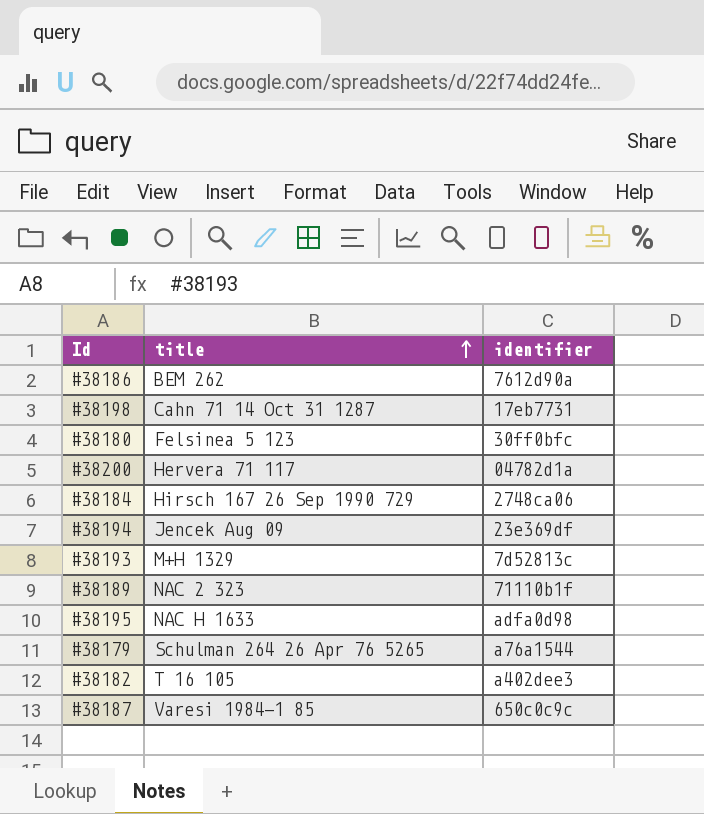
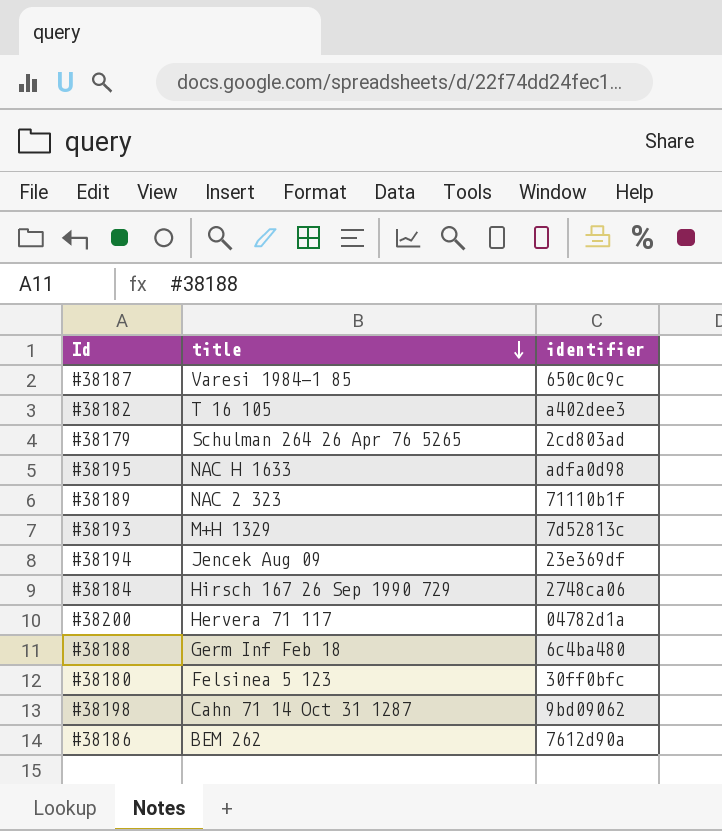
row order: title ascending -> title descending
#38179 | identifier: a76a1544 -> 2cd803ad
row #38188: none -> Germ Inf Feb 18 | 6c4ba480
#38198 | identifier: 17eb7731 -> 9bd09062

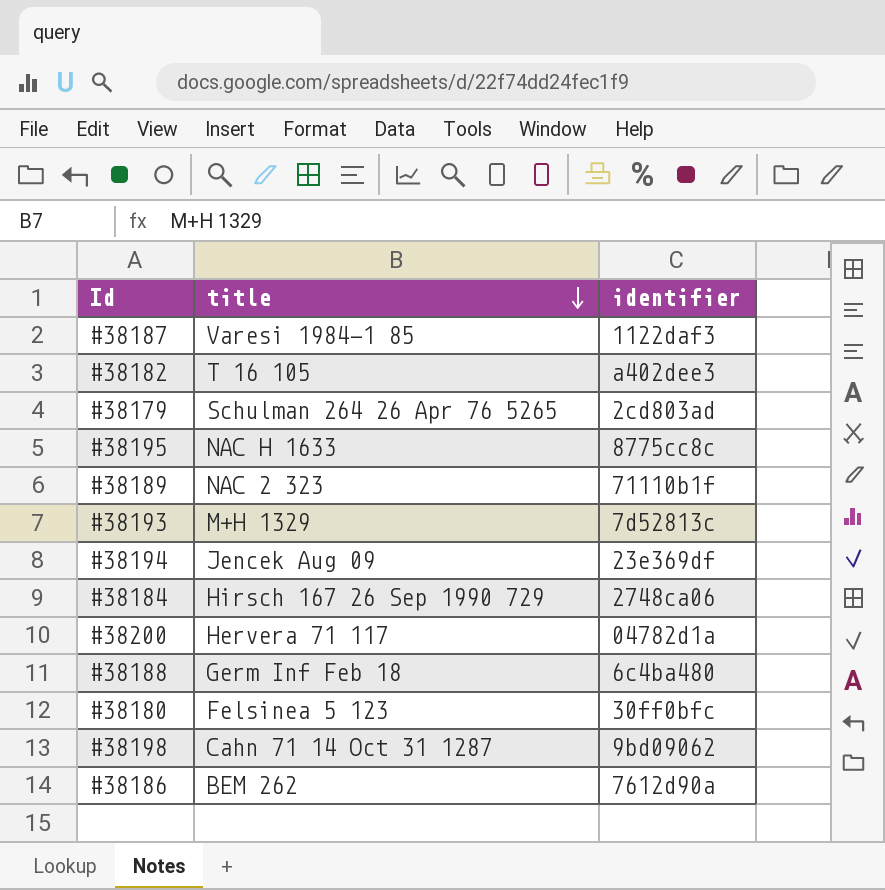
#38187 | identifier: 650c0c9c -> 1122daf3
#38195 | identifier: adfa0d98 -> 8775cc8c

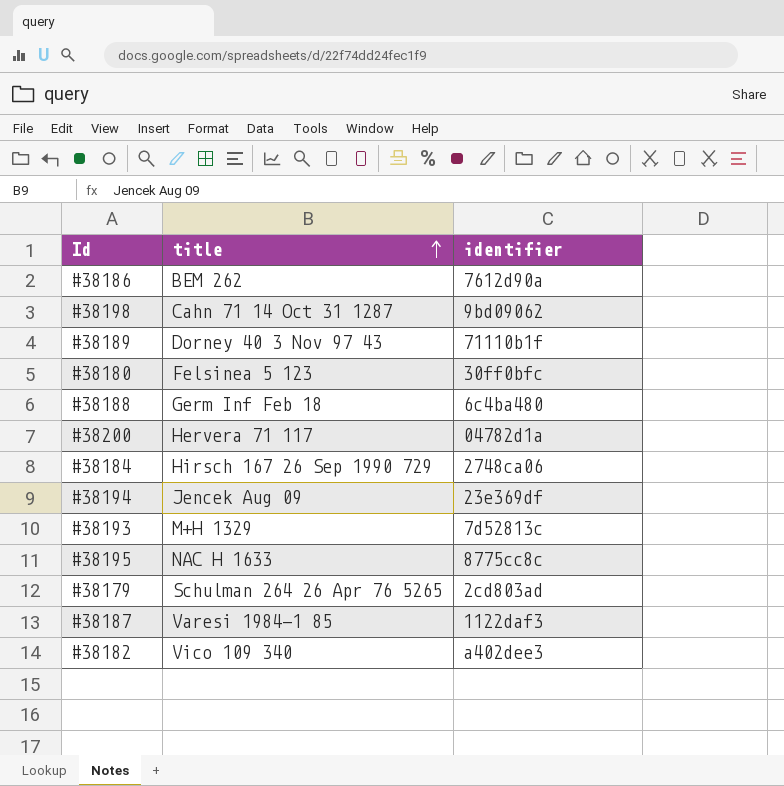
row order: title descending -> title ascending
#38189 | title: NAC 2 323 -> Dorney 40 3 Nov 97 43
#38182 | title: T 16 105 -> Vico 109 340

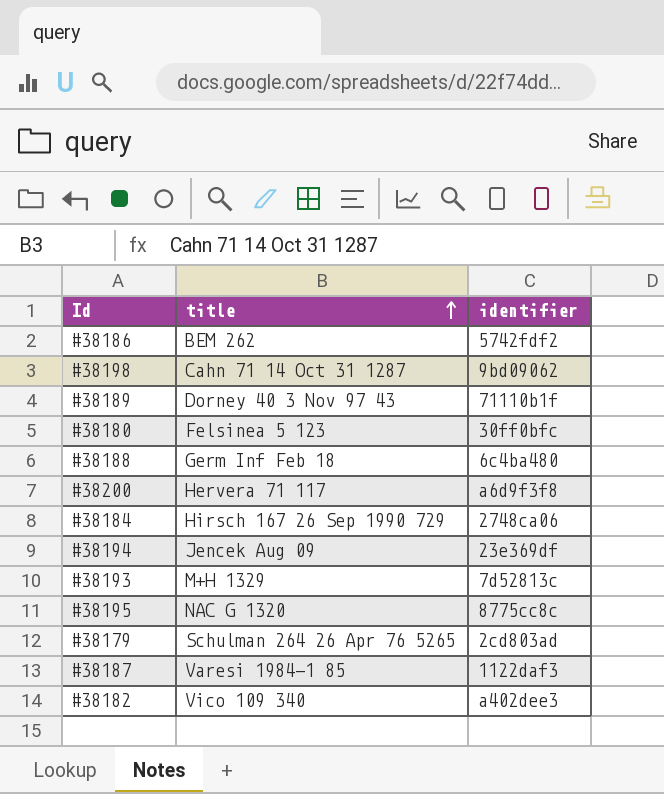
#38186 | identifier: 7612d90a -> 5742fdf2
#38200 | identifier: 04782d1a -> a6d9f3f8
#38195 | title: NAC H 1633 -> NAC G 1320

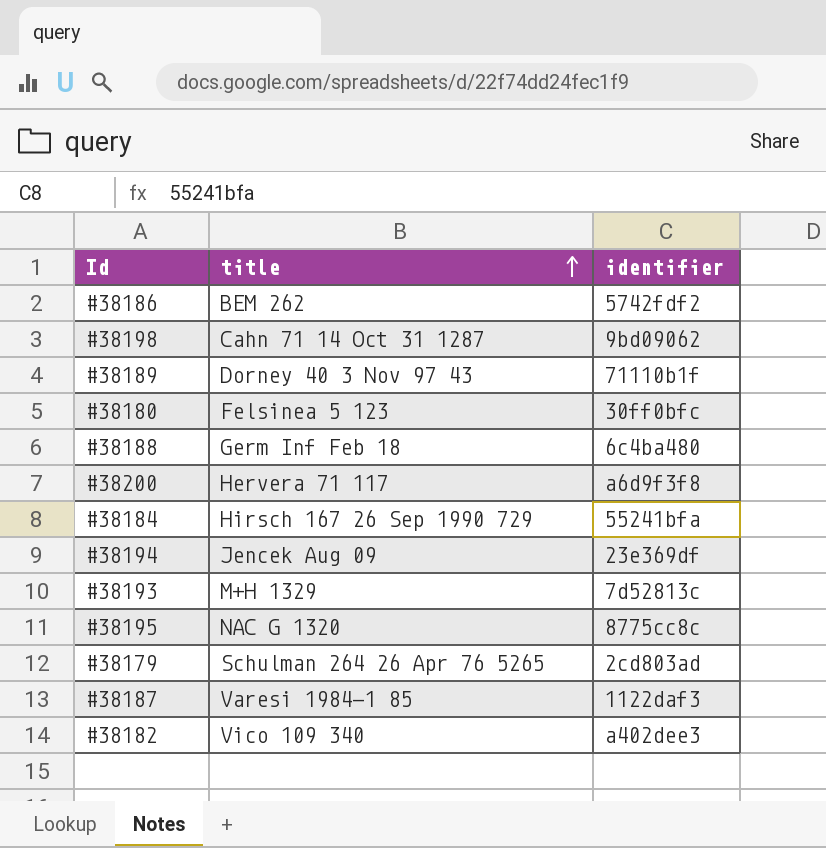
#38184 | identifier: 2748ca06 -> 55241bfa

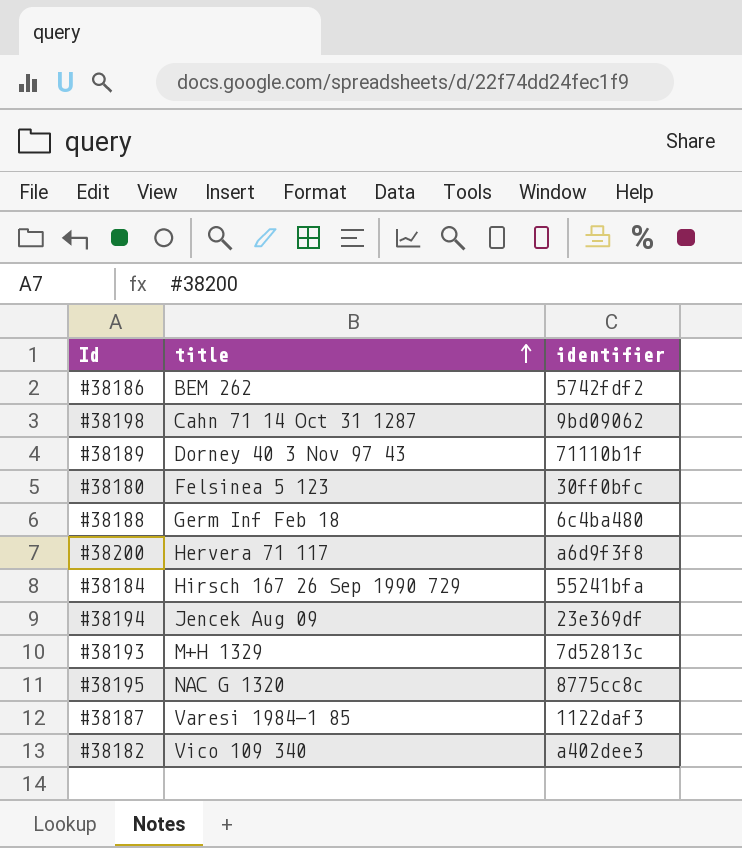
row #38179: Schulman 264 26 Apr 76 5265 | 2cd803ad -> none

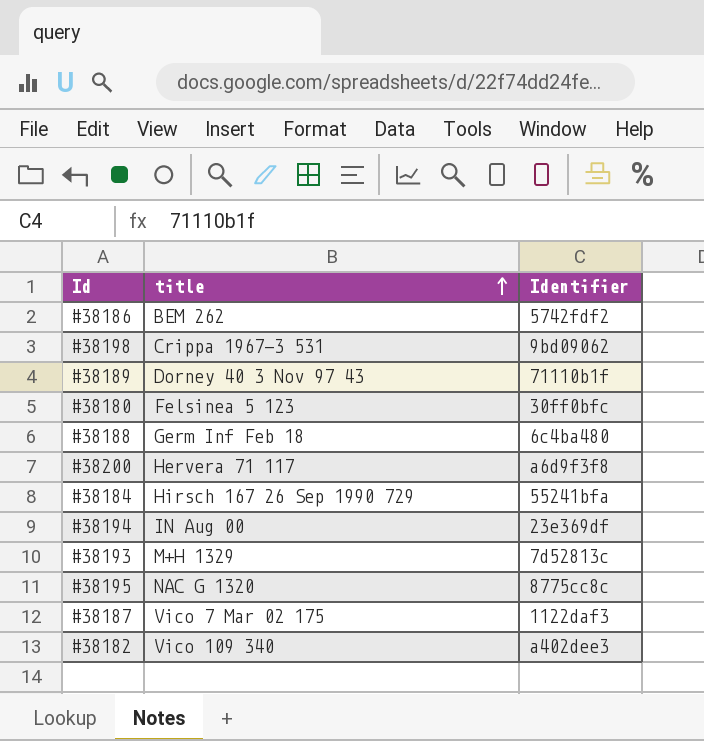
column name: identifier -> Identifier
#38198 | title: Cahn 71 14 Oct 31 1287 -> Crippa 1967-3 531
#38194 | title: Jencek Aug 09 -> IN Aug 00
#38187 | title: Varesi 1984-1 85 -> Vico 7 Mar 02 175

